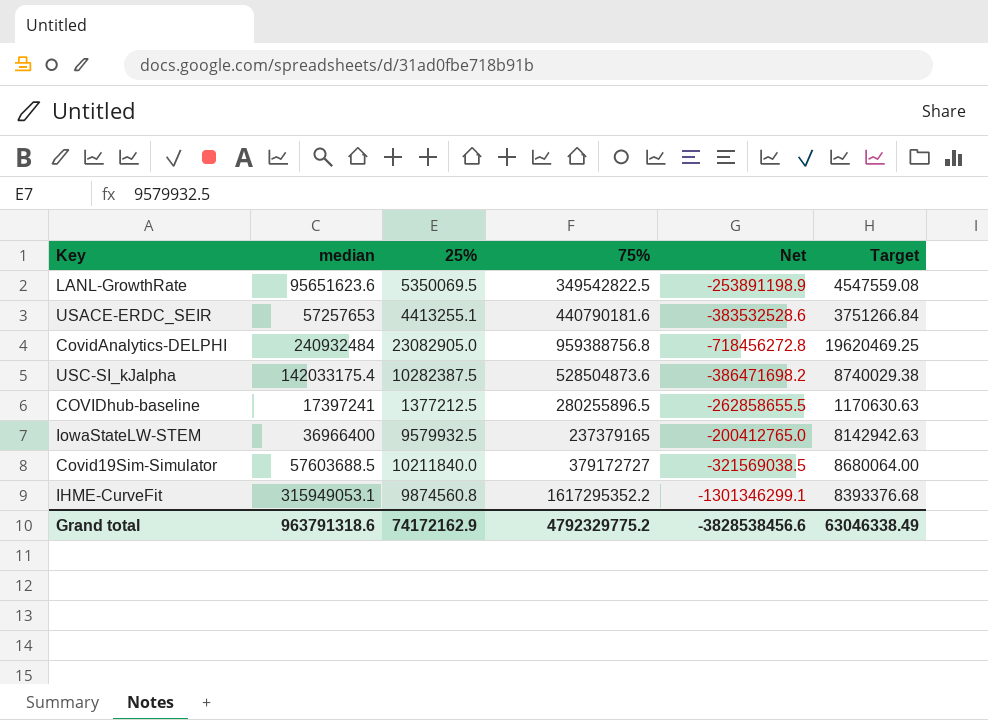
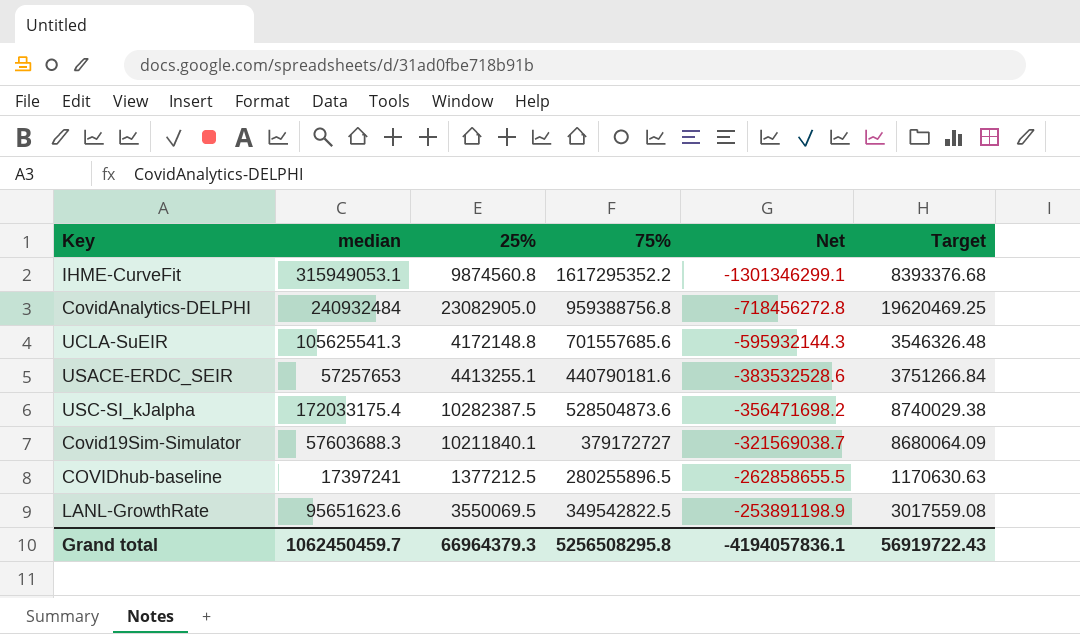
row order: none -> Net ascending
row IowaStateLW-STEM: 36966400 | 9579932.5 | 237379165 | -200412765.0 | 8142942.63 -> none
row UCLA-SuEIR: none -> 105625541.3 | 4172148.8 | 701557685.6 | -595932144.3 | 3546326.48
USC-SI_kJalpha | median: 142033175.4 -> 172033175.4
USC-SI_kJalpha | Net: -386471698.2 -> -356471698.2
Covid19Sim-Simulator | median: 57603688.5 -> 57603688.3
Covid19Sim-Simulator | 25%: 10211840.0 -> 10211840.1
Covid19Sim-Simulator | Net: -321569038.5 -> -321569038.7
Covid19Sim-Simulator | Target: 8680064.00 -> 8680064.09
LANL-GrowthRate | 25%: 5350069.5 -> 3550069.5
LANL-GrowthRate | Target: 4547559.08 -> 3017559.08
Grand total | median: 963791318.6 -> 1062450459.7
Grand total | 25%: 74172162.9 -> 66964379.3
Grand total | 75%: 4792329775.2 -> 5256508295.8
Grand total | Net: -3828538456.6 -> -4194057836.1
Grand total | Target: 63046338.49 -> 56919722.43

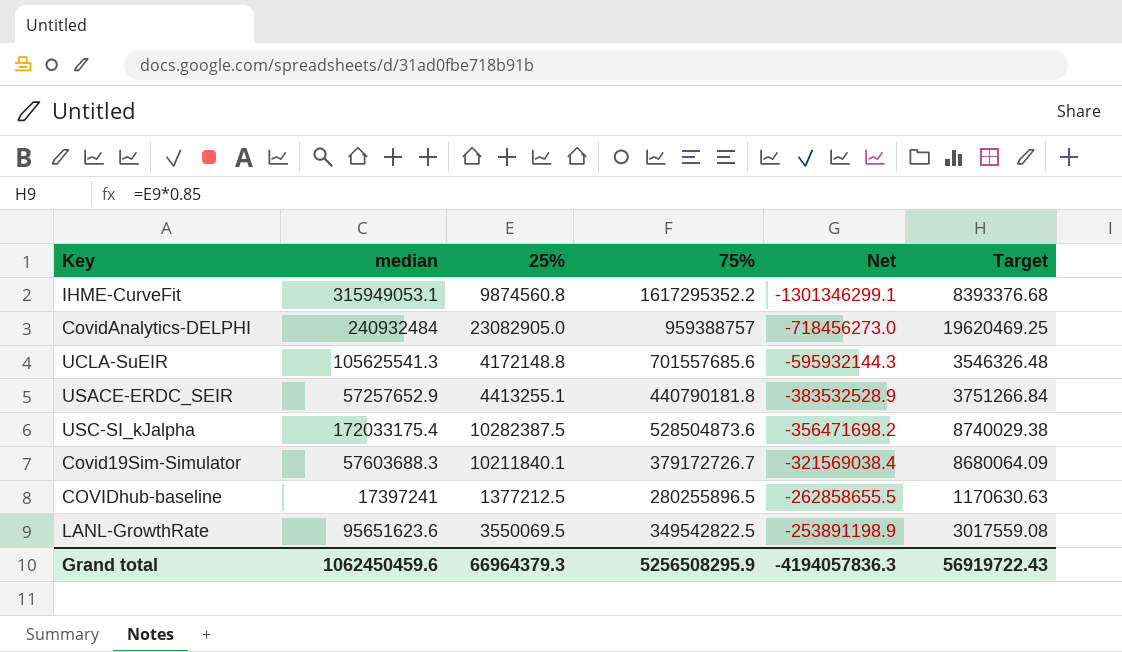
CovidAnalytics-DELPHI | 75%: 959388756.8 -> 959388757
CovidAnalytics-DELPHI | Net: -718456272.8 -> -718456273.0
USACE-ERDC_SEIR | median: 57257653 -> 57257652.9
USACE-ERDC_SEIR | 75%: 440790181.6 -> 440790181.8
USACE-ERDC_SEIR | Net: -383532528.6 -> -383532528.9
Covid19Sim-Simulator | 75%: 379172727 -> 379172726.7
Covid19Sim-Simulator | Net: -321569038.7 -> -321569038.4
Grand total | median: 1062450459.7 -> 1062450459.6
Grand total | 75%: 5256508295.8 -> 5256508295.9
Grand total | Net: -4194057836.1 -> -4194057836.3

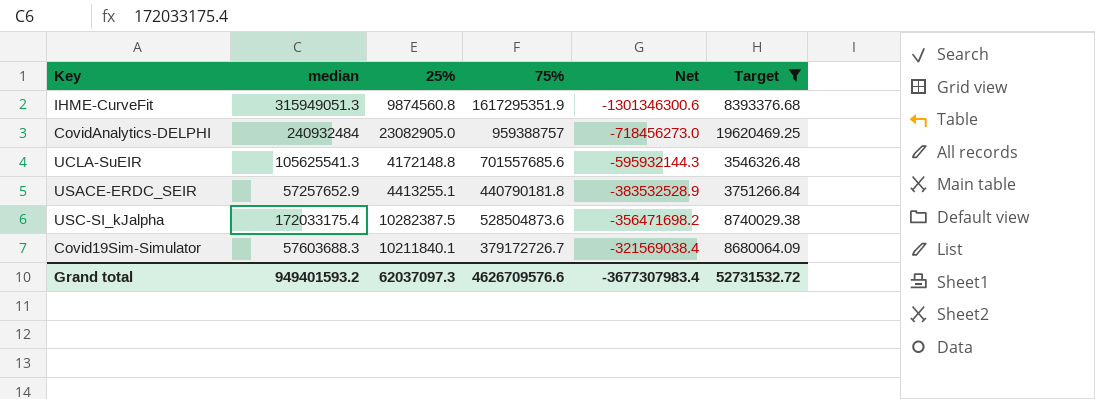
filter: none -> Target >= 3546326.48
IHME-CurveFit | median: 315949053.1 -> 315949051.3
IHME-CurveFit | 75%: 1617295352.2 -> 1617295351.9
IHME-CurveFit | Net: -1301346299.1 -> -1301346300.6
Grand total | median: 1062450459.6 -> 949401593.2
Grand total | 25%: 66964379.3 -> 62037097.3
Grand total | 75%: 5256508295.9 -> 4626709576.6
Grand total | Net: -4194057836.3 -> -3677307983.4
Grand total | Target: 56919722.43 -> 52731532.72

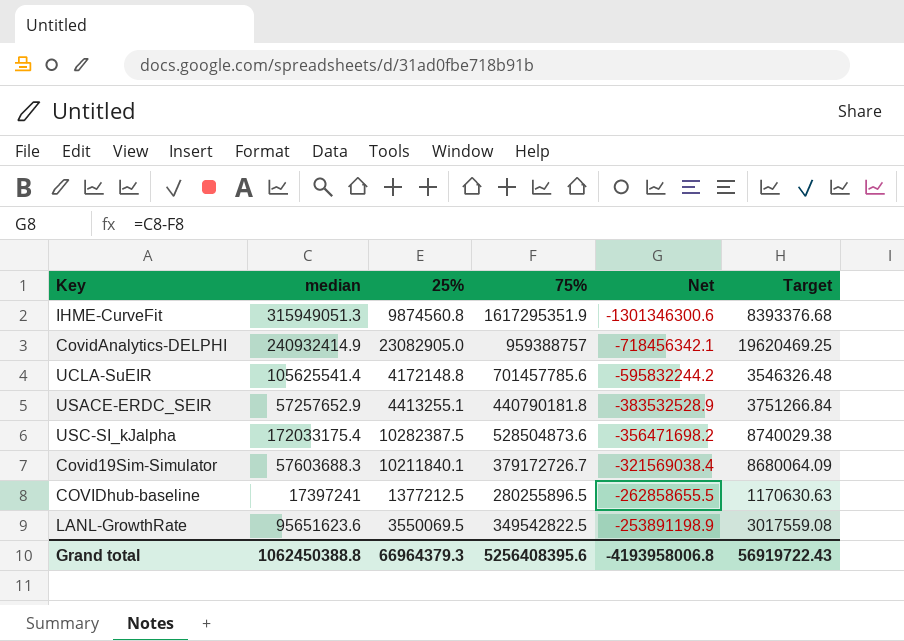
filter: Target >= 3546326.48 -> none
CovidAnalytics-DELPHI | median: 240932484 -> 240932414.9
CovidAnalytics-DELPHI | Net: -718456273.0 -> -718456342.1
UCLA-SuEIR | median: 105625541.3 -> 105625541.4
UCLA-SuEIR | 75%: 701557685.6 -> 701457785.6
UCLA-SuEIR | Net: -595932144.3 -> -595832244.2
Grand total | median: 949401593.2 -> 1062450388.8
Grand total | 25%: 62037097.3 -> 66964379.3
Grand total | 75%: 4626709576.6 -> 5256408395.6
Grand total | Net: -3677307983.4 -> -4193958006.8
Grand total | Target: 52731532.72 -> 56919722.43

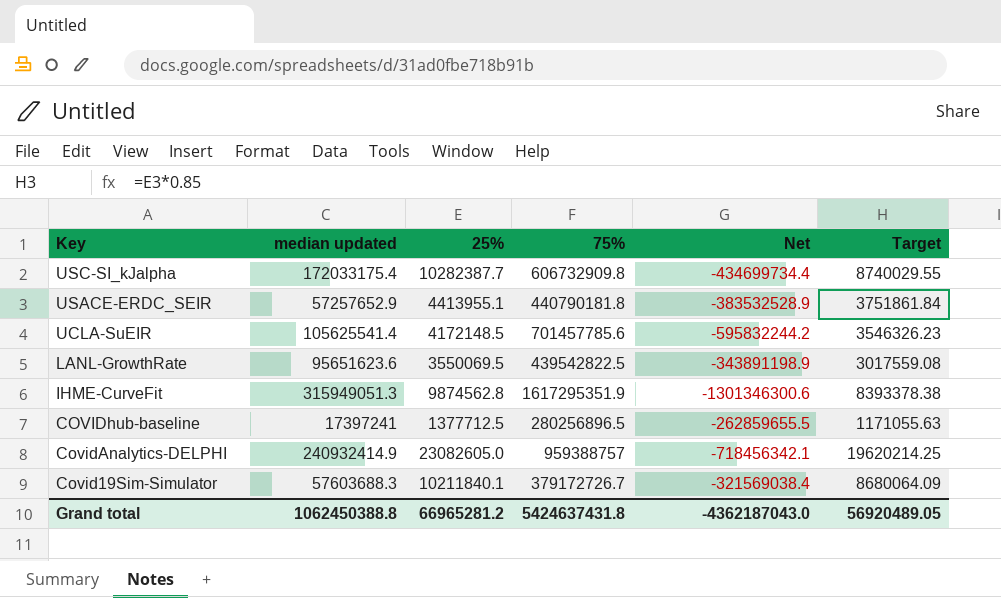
row order: Net ascending -> Key descending
column name: median -> median updated
USC-SI_kJalpha | 25%: 10282387.5 -> 10282387.7
USC-SI_kJalpha | 75%: 528504873.6 -> 606732909.8
USC-SI_kJalpha | Net: -356471698.2 -> -434699734.4
USC-SI_kJalpha | Target: 8740029.38 -> 8740029.55
USACE-ERDC_SEIR | 25%: 4413255.1 -> 4413955.1
USACE-ERDC_SEIR | Target: 3751266.84 -> 3751861.84
UCLA-SuEIR | 25%: 4172148.8 -> 4172148.5
UCLA-SuEIR | Target: 3546326.48 -> 3546326.23
LANL-GrowthRate | 75%: 349542822.5 -> 439542822.5
LANL-GrowthRate | Net: -253891198.9 -> -343891198.9
IHME-CurveFit | 25%: 9874560.8 -> 9874562.8
IHME-CurveFit | Target: 8393376.68 -> 8393378.38
COVIDhub-baseline | 25%: 1377212.5 -> 1377712.5
COVIDhub-baseline | 75%: 280255896.5 -> 280256896.5
COVIDhub-baseline | Net: -262858655.5 -> -262859655.5
COVIDhub-baseline | Target: 1170630.63 -> 1171055.63
CovidAnalytics-DELPHI | 25%: 23082905.0 -> 23082605.0
CovidAnalytics-DELPHI | Target: 19620469.25 -> 19620214.25
Grand total | 25%: 66964379.3 -> 66965281.2
Grand total | 75%: 5256408395.6 -> 5424637431.8
Grand total | Net: -4193958006.8 -> -4362187043.0
Grand total | Target: 56919722.43 -> 56920489.05

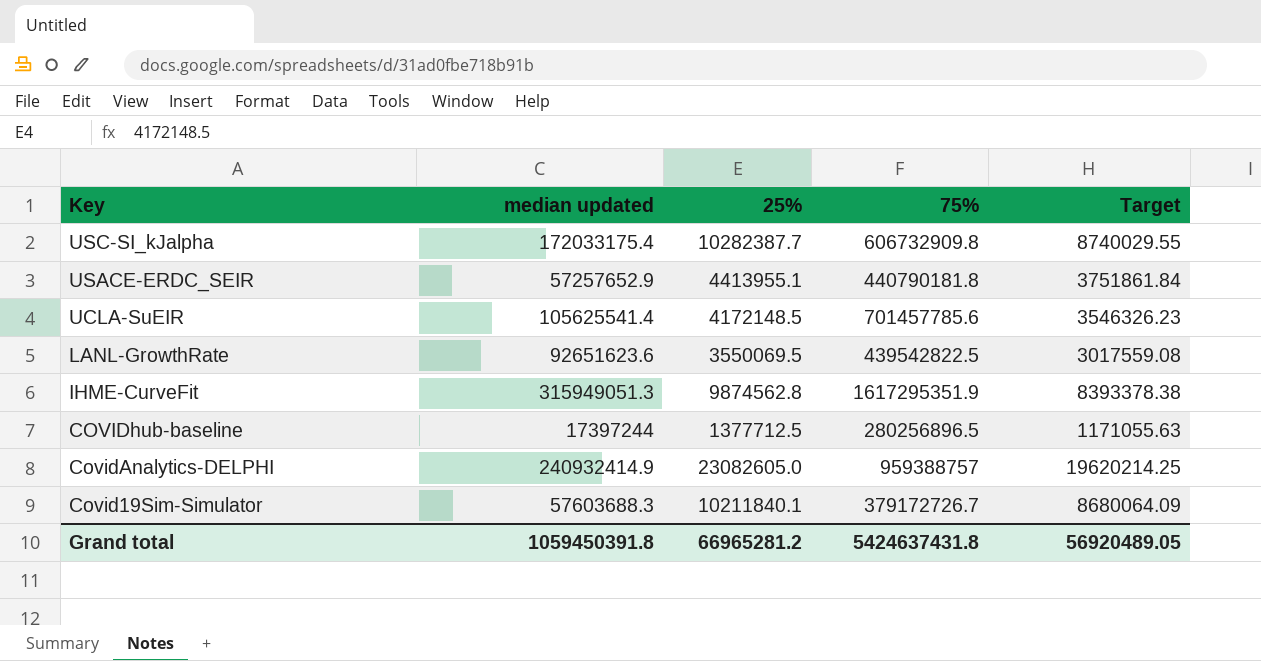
column Net | formula: [median updated] - [75%] -> none
LANL-GrowthRate | median updated: 95651623.6 -> 92651623.6
COVIDhub-baseline | median updated: 17397241 -> 17397244
Grand total | median updated: 1062450388.8 -> 1059450391.8

